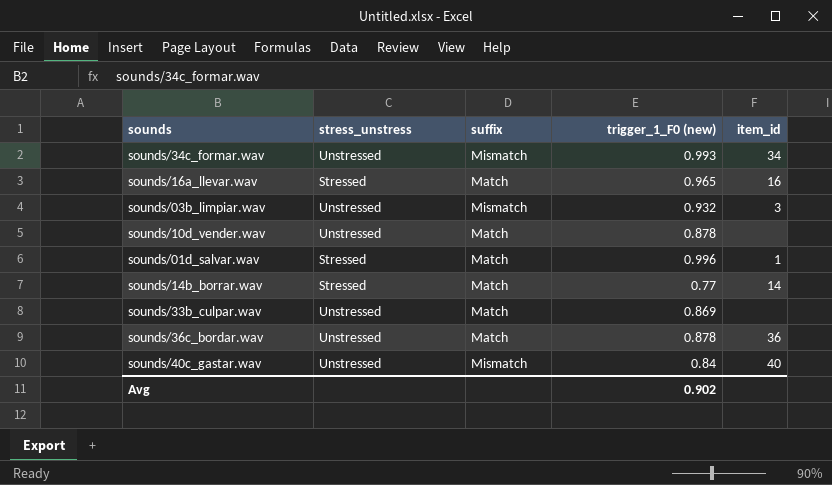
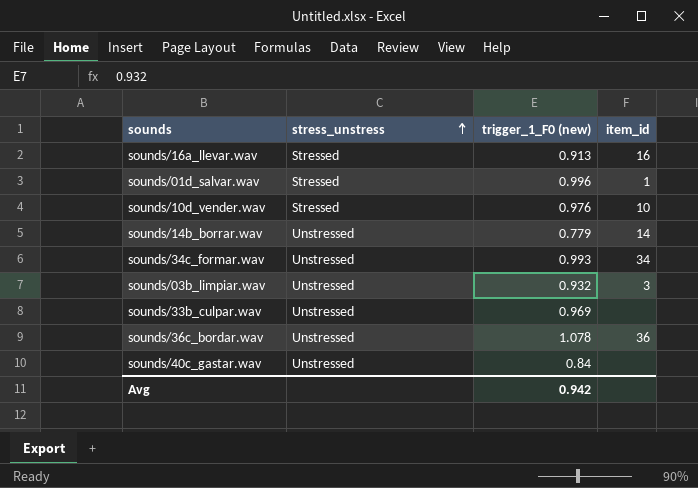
row order: none -> stress_unstress ascending
column suffix | position: 3 -> none
sounds/16a_llevar.wav | trigger_1_F0 (new): 0.965 -> 0.913
sounds/10d_vender.wav | stress_unstress: Unstressed -> Stressed
sounds/10d_vender.wav | trigger_1_F0 (new): 0.878 -> 0.976
sounds/10d_vender.wav | item_id: none -> 10
sounds/14b_borrar.wav | stress_unstress: Stressed -> Unstressed
sounds/14b_borrar.wav | trigger_1_F0 (new): 0.77 -> 0.779
sounds/33b_culpar.wav | trigger_1_F0 (new): 0.869 -> 0.969
sounds/36c_bordar.wav | trigger_1_F0 (new): 0.878 -> 1.078
sounds/40c_gastar.wav | item_id: 40 -> none
Avg | trigger_1_F0 (new): 0.902 -> 0.942

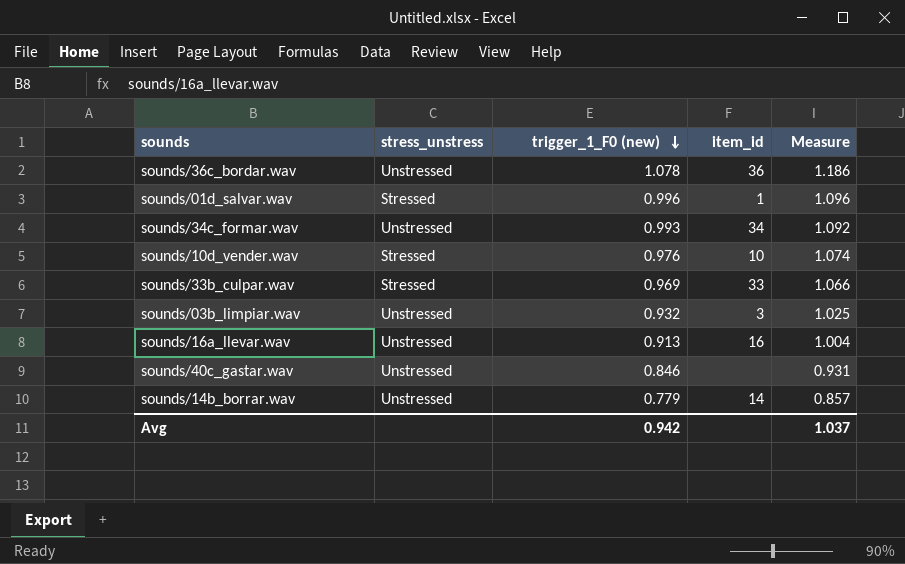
row order: stress_unstress ascending -> trigger_1_F0 (new) descending
column Measure | formula: none -> [trigger_1_F0 (new)] * 1.1
sounds/33b_culpar.wav | stress_unstress: Unstressed -> Stressed
sounds/33b_culpar.wav | item_id: none -> 33
sounds/16a_llevar.wav | stress_unstress: Stressed -> Unstressed
sounds/40c_gastar.wav | trigger_1_F0 (new): 0.84 -> 0.846

